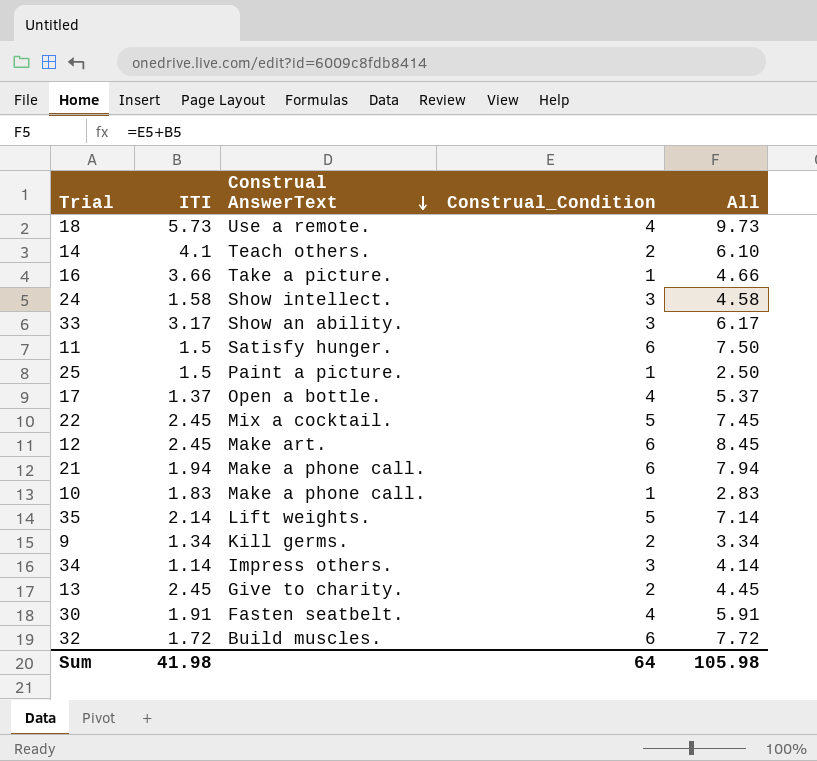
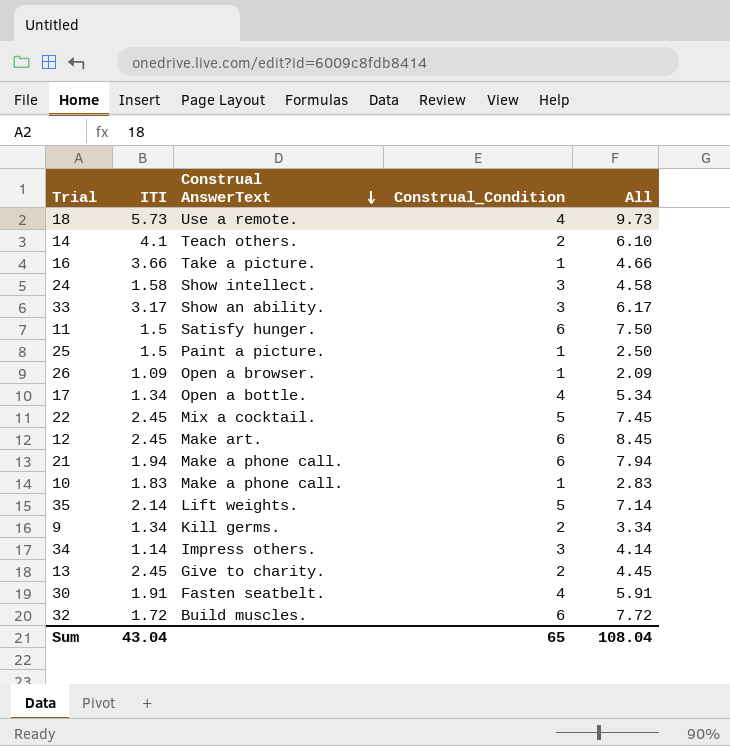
row 26: none -> 1.09 | Open a browser. | 1 | 2.09
17 | ITI: 1.37 -> 1.34
17 | All: 5.37 -> 5.34
Sum | ITI: 41.98 -> 43.04
Sum | Construal_Condition: 64 -> 65
Sum | All: 105.98 -> 108.04

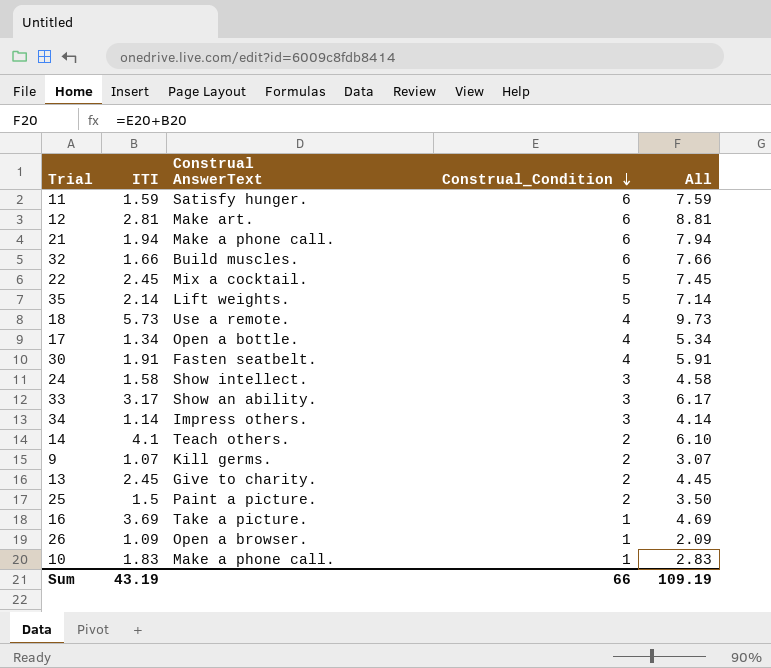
row order: Construal AnswerText descending -> Construal_Condition descending
11 | ITI: 1.5 -> 1.59
11 | All: 7.50 -> 7.59
12 | ITI: 2.45 -> 2.81
12 | All: 8.45 -> 8.81
32 | ITI: 1.72 -> 1.66
32 | All: 7.72 -> 7.66
9 | ITI: 1.34 -> 1.07
9 | All: 3.34 -> 3.07
25 | Construal_Condition: 1 -> 2
25 | All: 2.50 -> 3.50
16 | ITI: 3.66 -> 3.69
16 | All: 4.66 -> 4.69
Sum | ITI: 43.04 -> 43.19
Sum | Construal_Condition: 65 -> 66
Sum | All: 108.04 -> 109.19

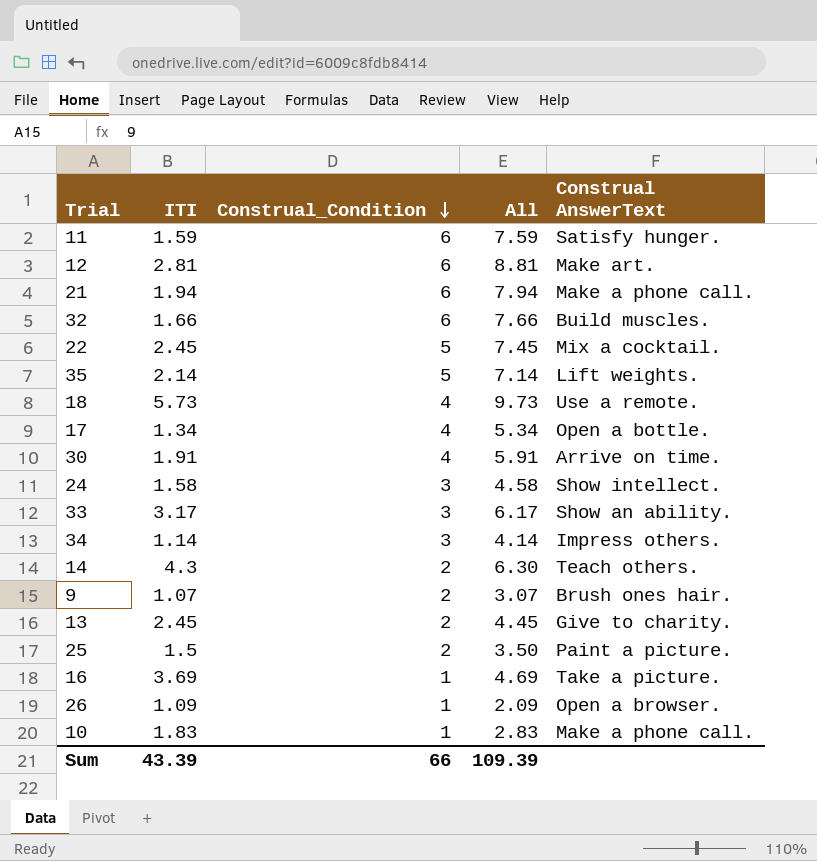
column Construal AnswerText | position: 3 -> 5
30 | Construal AnswerText: Fasten seatbelt. -> Arrive on time.
14 | ITI: 4.1 -> 4.3
14 | All: 6.10 -> 6.30
9 | Construal AnswerText: Kill germs. -> Brush ones hair.
Sum | ITI: 43.19 -> 43.39
Sum | All: 109.19 -> 109.39

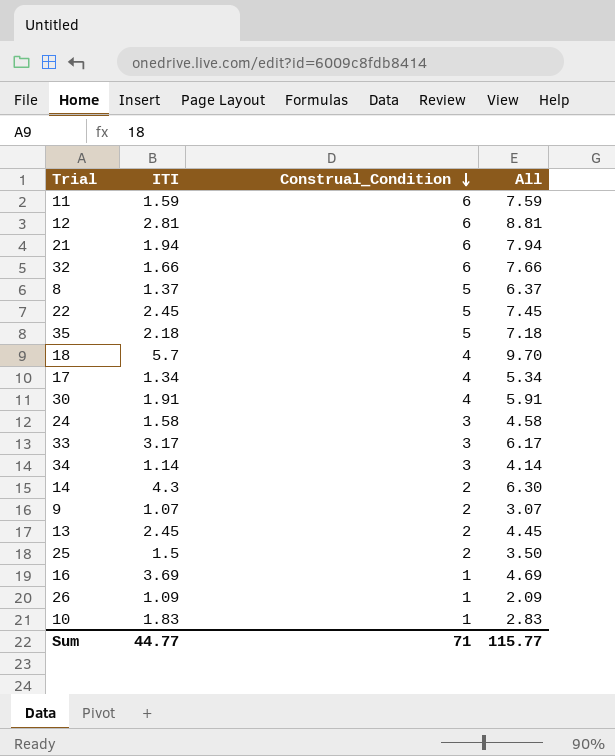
column Construal AnswerText | position: 5 -> none
row 8: none -> 1.37 | 5 | 6.37
35 | ITI: 2.14 -> 2.18
35 | All: 7.14 -> 7.18
18 | ITI: 5.73 -> 5.7
18 | All: 9.73 -> 9.70
Sum | ITI: 43.39 -> 44.77
Sum | Construal_Condition: 66 -> 71
Sum | All: 109.39 -> 115.77

